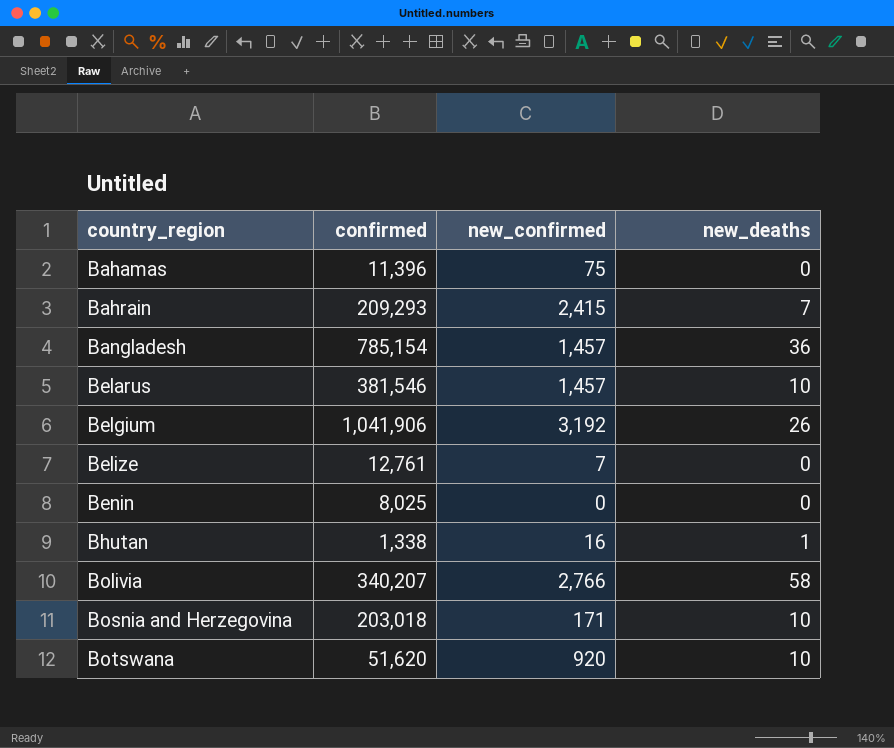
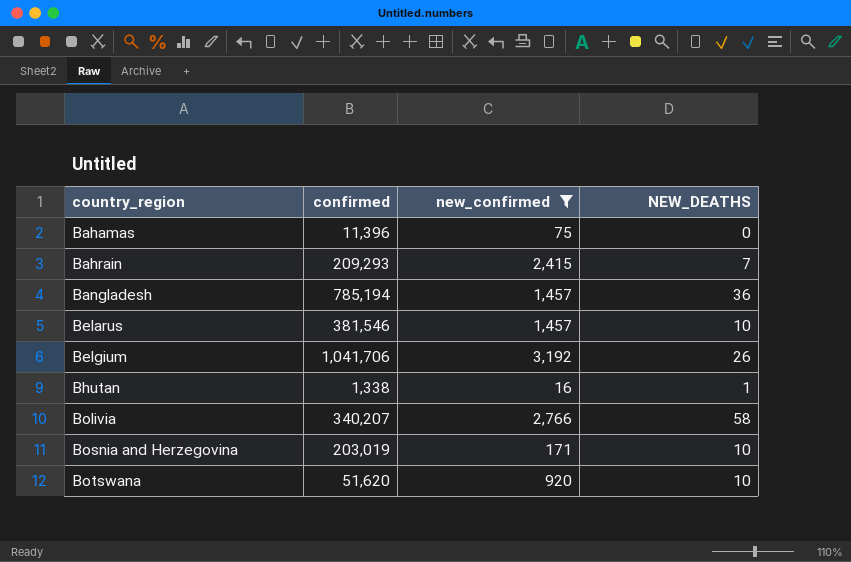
filter: none -> new_confirmed >= 16
column name: new_deaths -> NEW_DEATHS
Bangladesh | confirmed: 785,154 -> 785,194
Belgium | confirmed: 1,041,906 -> 1,041,706
Bosnia and Herzegovina | confirmed: 203,018 -> 203,019

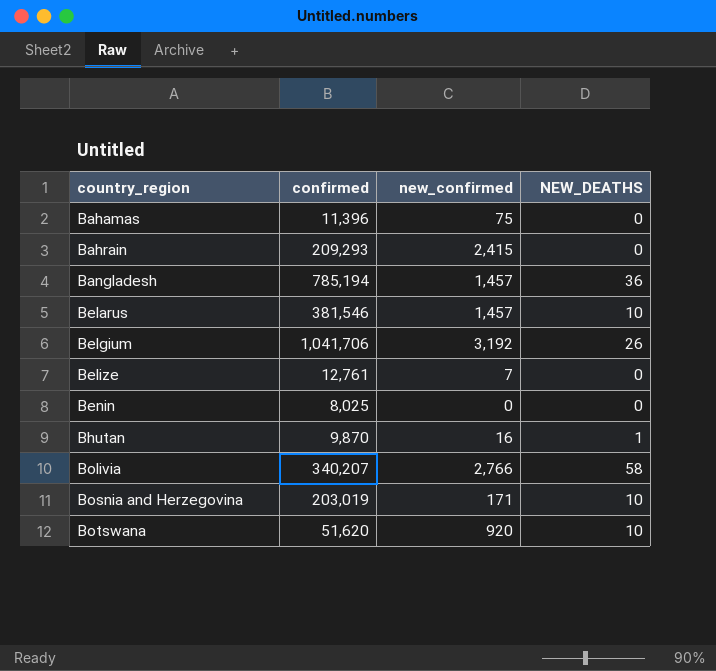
filter: new_confirmed >= 16 -> none
Bahrain | NEW_DEATHS: 7 -> 0
Bhutan | confirmed: 1,338 -> 9,870

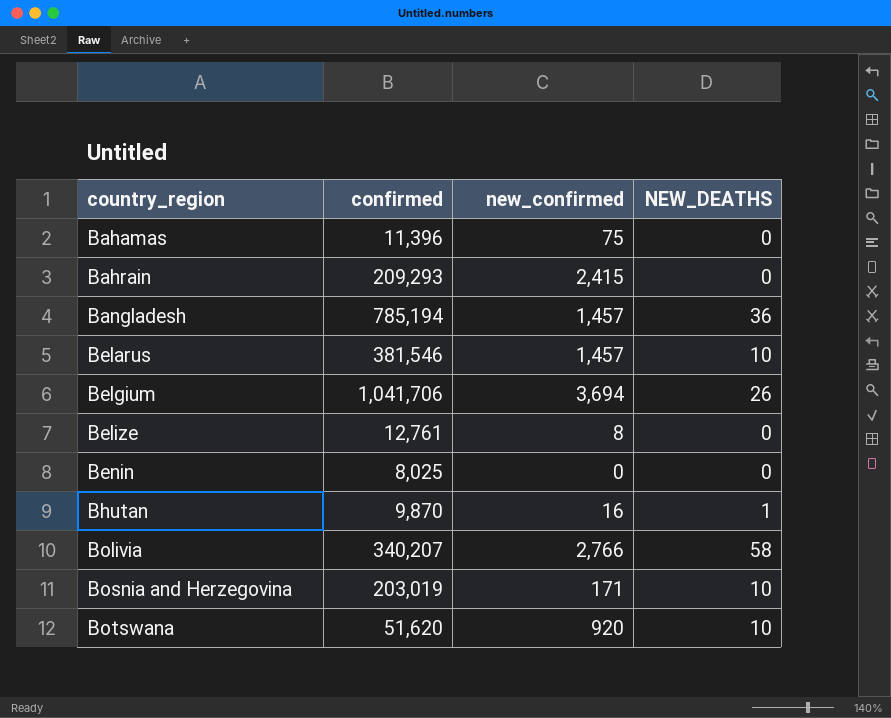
Belgium | new_confirmed: 3,192 -> 3,694
Belize | new_confirmed: 7 -> 8

